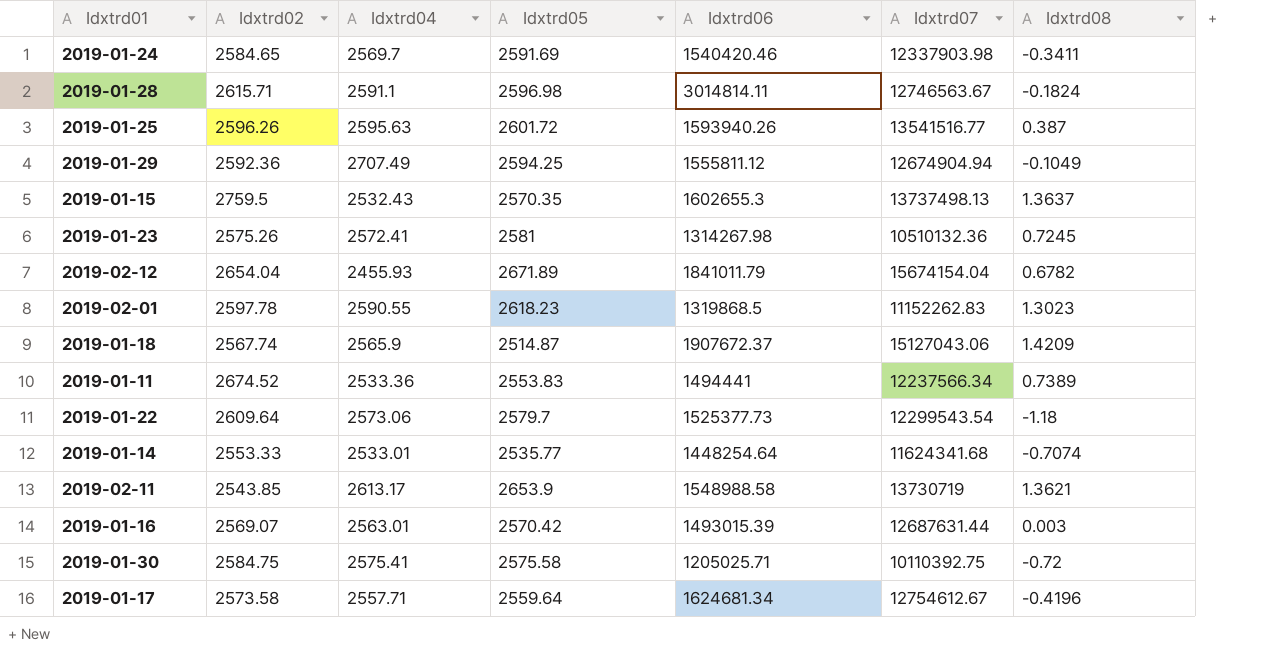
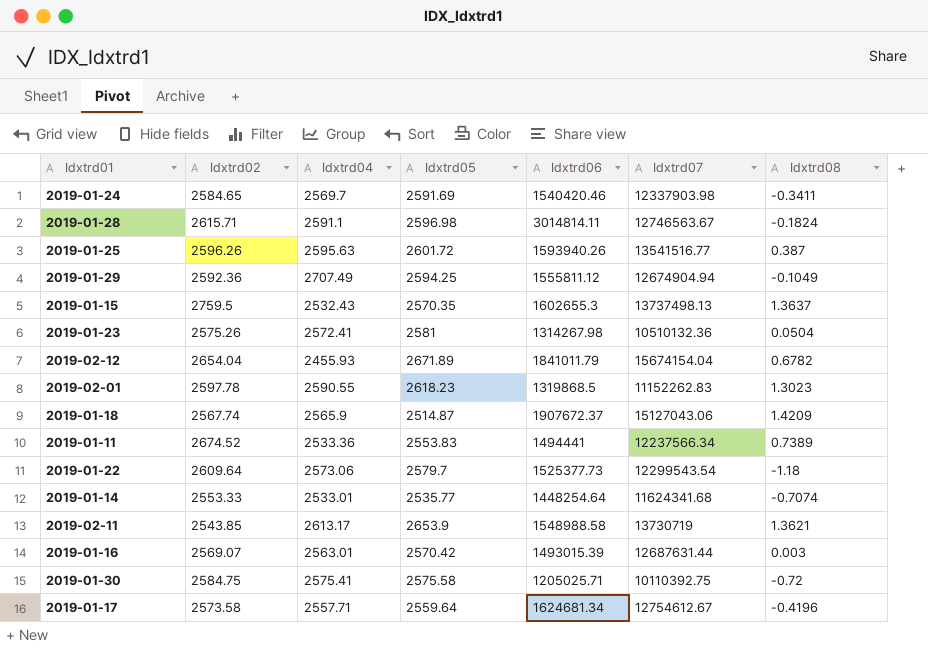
2019-01-23 | Idxtrd08: 0.7245 -> 0.0504

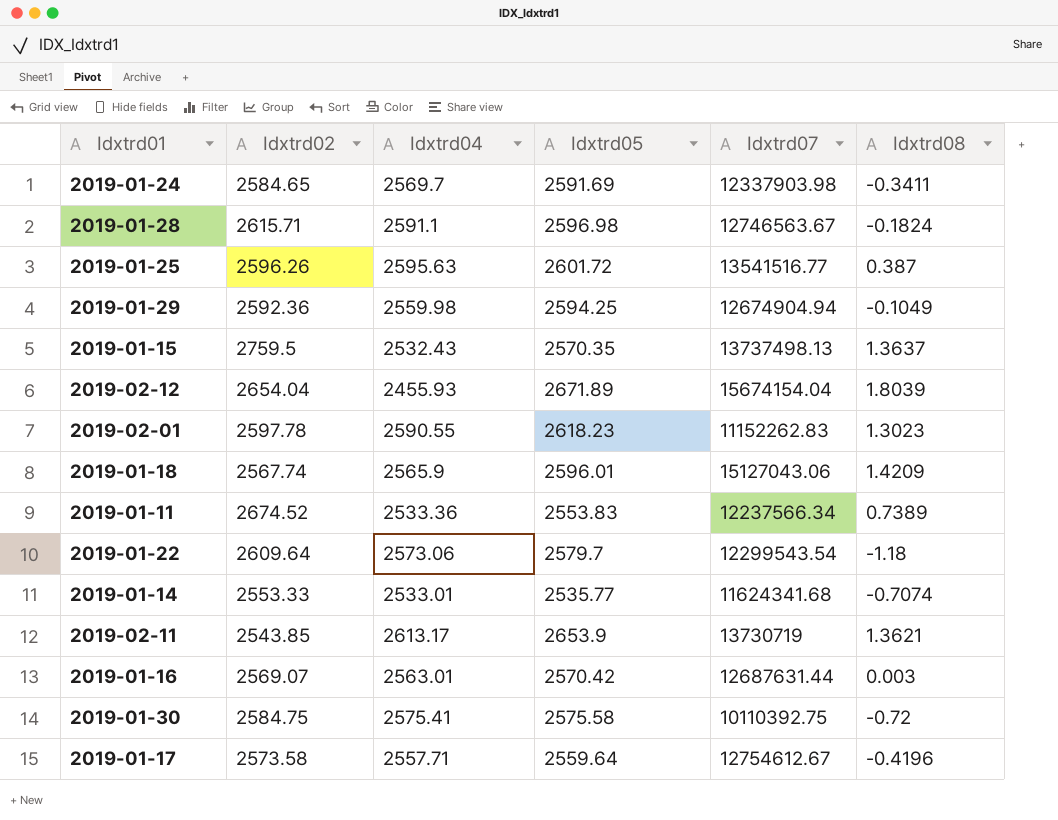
column Idxtrd06 | position: 5 -> none
row 2019-01-23: 2575.26 | 2572.41 | 2581 | 1314267.98 | 10510132.36 | 0.0504 -> none
2019-01-29 | Idxtrd04: 2707.49 -> 2559.98
2019-02-12 | Idxtrd08: 0.6782 -> 1.8039
2019-01-18 | Idxtrd05: 2514.87 -> 2596.01

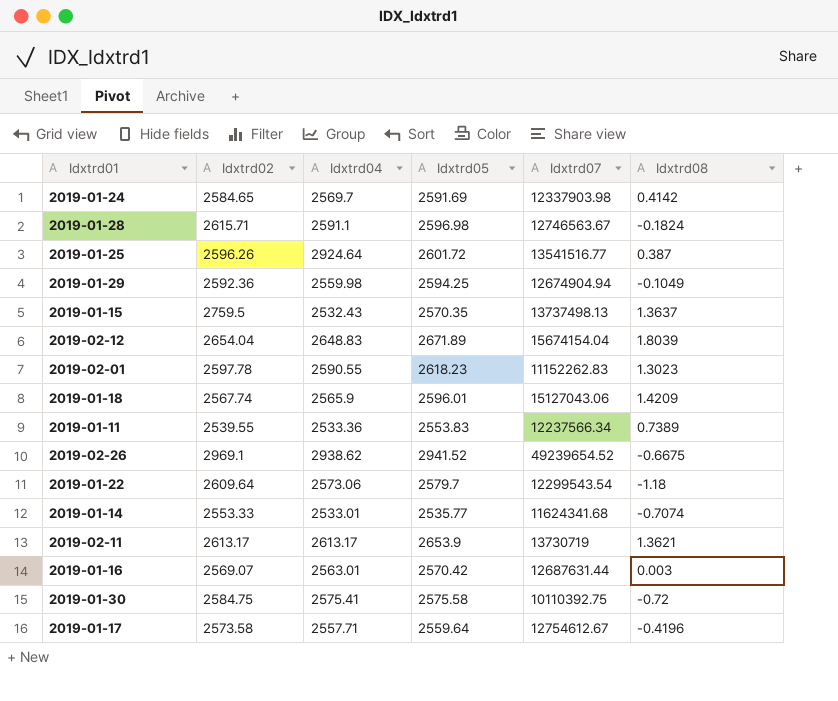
2019-01-24 | Idxtrd08: -0.3411 -> 0.4142
2019-01-25 | Idxtrd04: 2595.63 -> 2924.64
2019-02-12 | Idxtrd04: 2455.93 -> 2648.83
2019-01-11 | Idxtrd02: 2674.52 -> 2539.55
row 2019-02-26: none -> 2969.1 | 2938.62 | 2941.52 | 49239654.52 | -0.6675
2019-02-11 | Idxtrd02: 2543.85 -> 2613.17

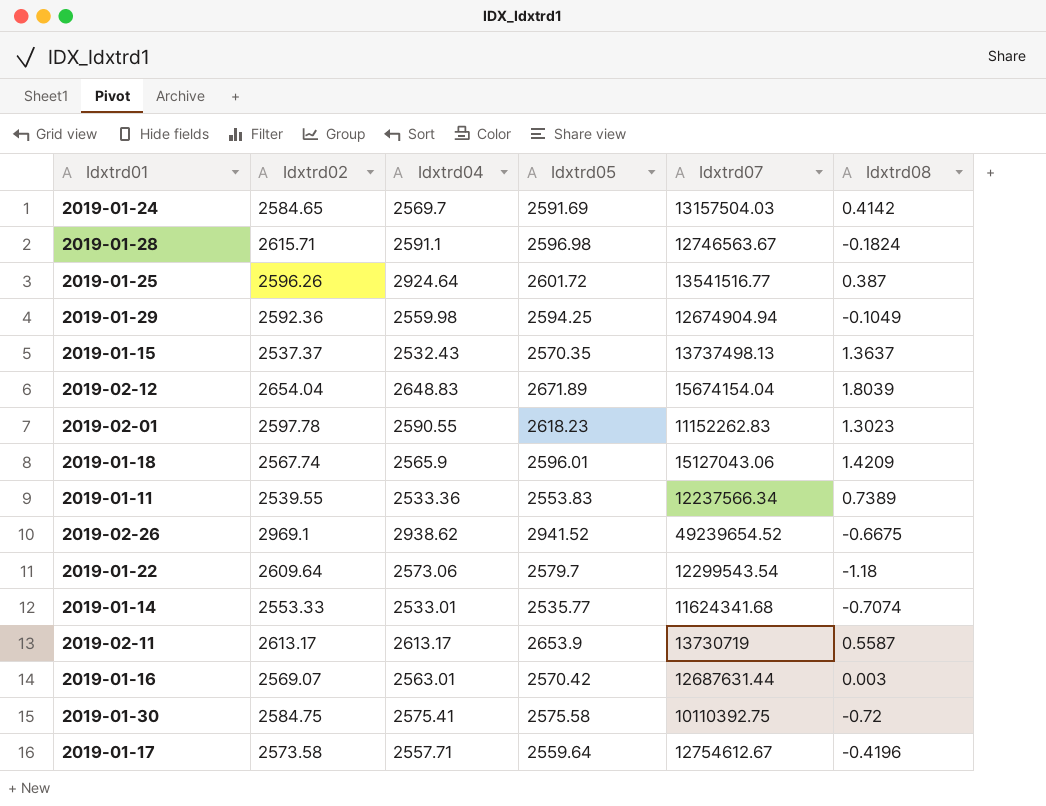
2019-01-24 | Idxtrd07: 12337903.98 -> 13157504.03
2019-01-15 | Idxtrd02: 2759.5 -> 2537.37
2019-02-11 | Idxtrd08: 1.3621 -> 0.5587

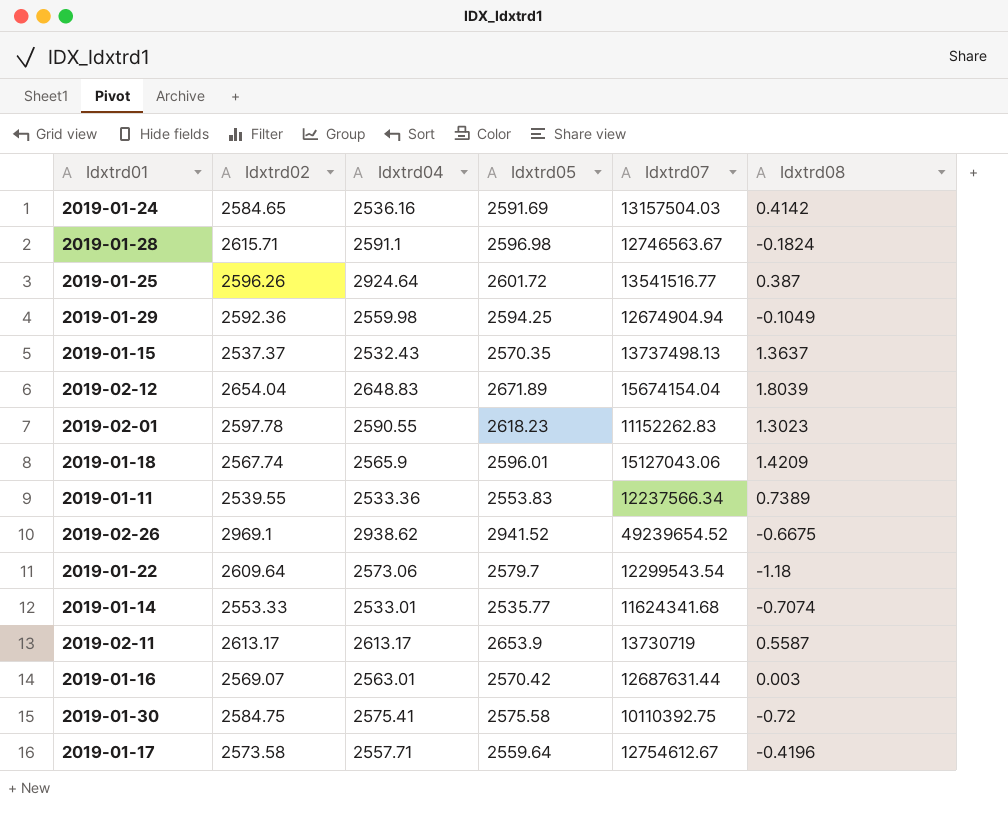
2019-01-24 | Idxtrd04: 2569.7 -> 2536.16

